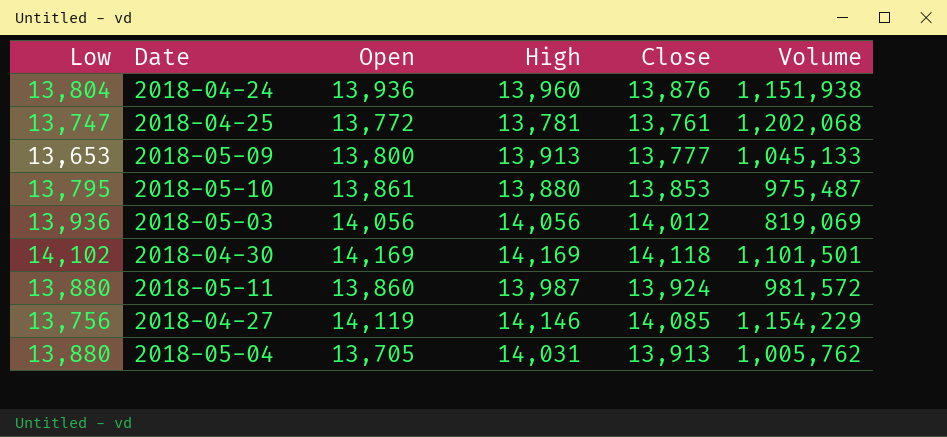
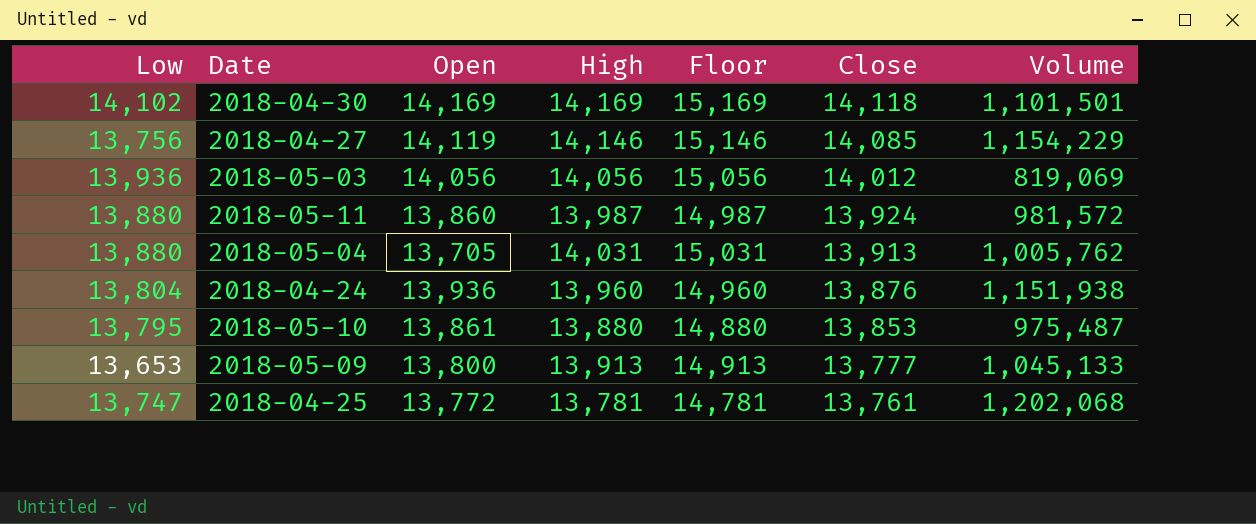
row order: none -> Close descending
column Floor | formula: none -> [High] + 1000

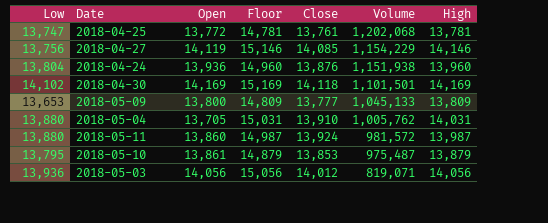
row order: Close descending -> Volume descending
column High | position: 4 -> 7
2018-05-09 | Floor: 14,913 -> 14,809
2018-05-09 | High: 13,913 -> 13,809
2018-05-04 | Close: 13,913 -> 13,910
2018-05-10 | Floor: 14,880 -> 14,879
2018-05-10 | High: 13,880 -> 13,879
2018-05-03 | Volume: 819,069 -> 819,071

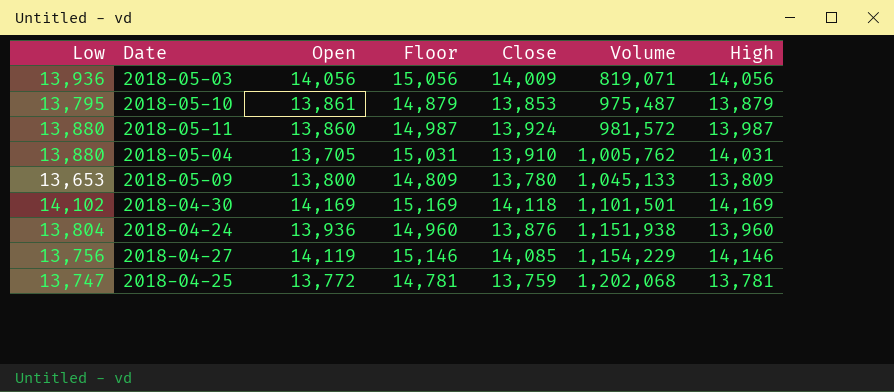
row order: Volume descending -> Volume ascending
2018-05-03 | Close: 14,012 -> 14,009
2018-05-09 | Close: 13,777 -> 13,780
2018-04-25 | Close: 13,761 -> 13,759

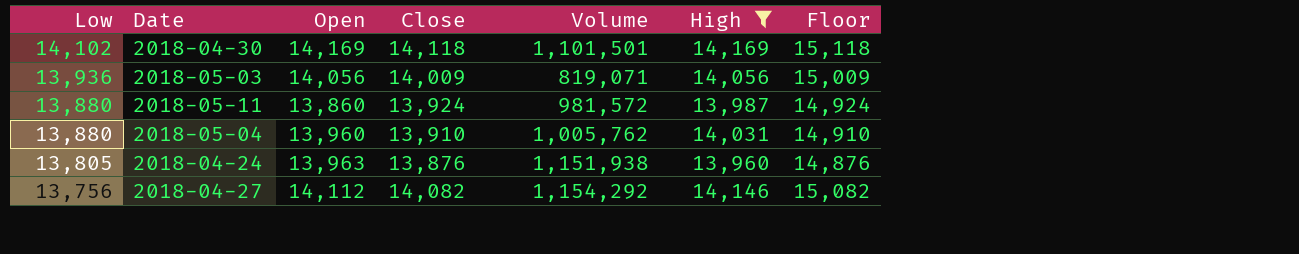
filter: none -> High >= 13,960
row order: Volume ascending -> Low descending
column Floor | formula: [High] + 1000 -> [Close] + 1000
column Floor | position: 4 -> 7
2018-05-04 | Open: 13,705 -> 13,960
2018-04-24 | Low: 13,804 -> 13,805
2018-04-24 | Open: 13,936 -> 13,963
2018-04-27 | Open: 14,119 -> 14,112
2018-04-27 | Close: 14,085 -> 14,082
2018-04-27 | Volume: 1,154,229 -> 1,154,292

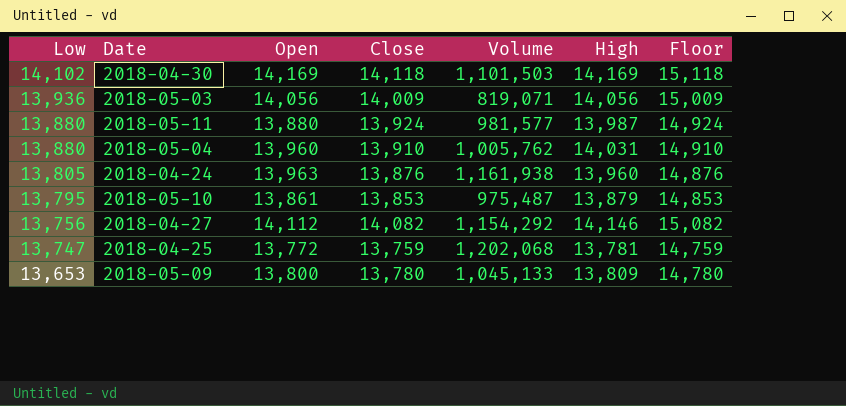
filter: High >= 13,960 -> none
2018-04-30 | Volume: 1,101,501 -> 1,101,503
2018-05-11 | Open: 13,860 -> 13,880
2018-05-11 | Volume: 981,572 -> 981,577
2018-04-24 | Volume: 1,151,938 -> 1,161,938

